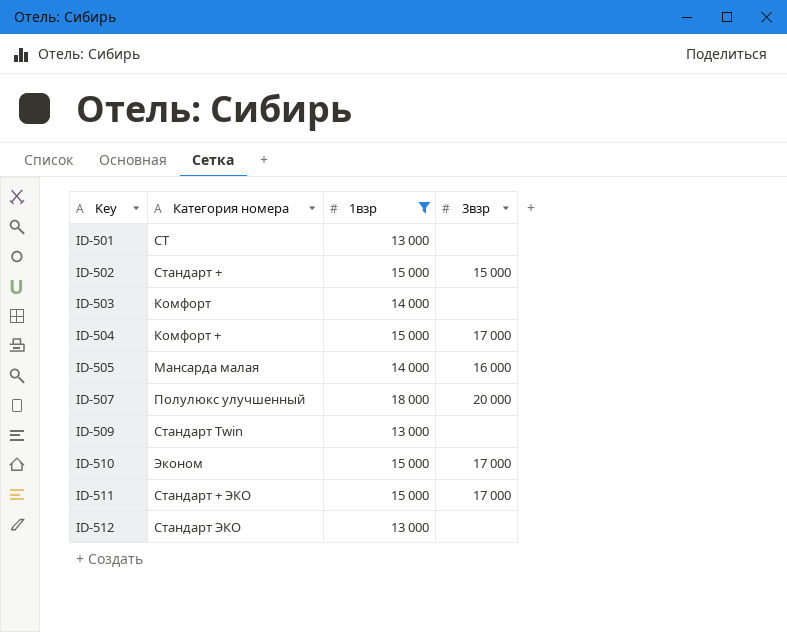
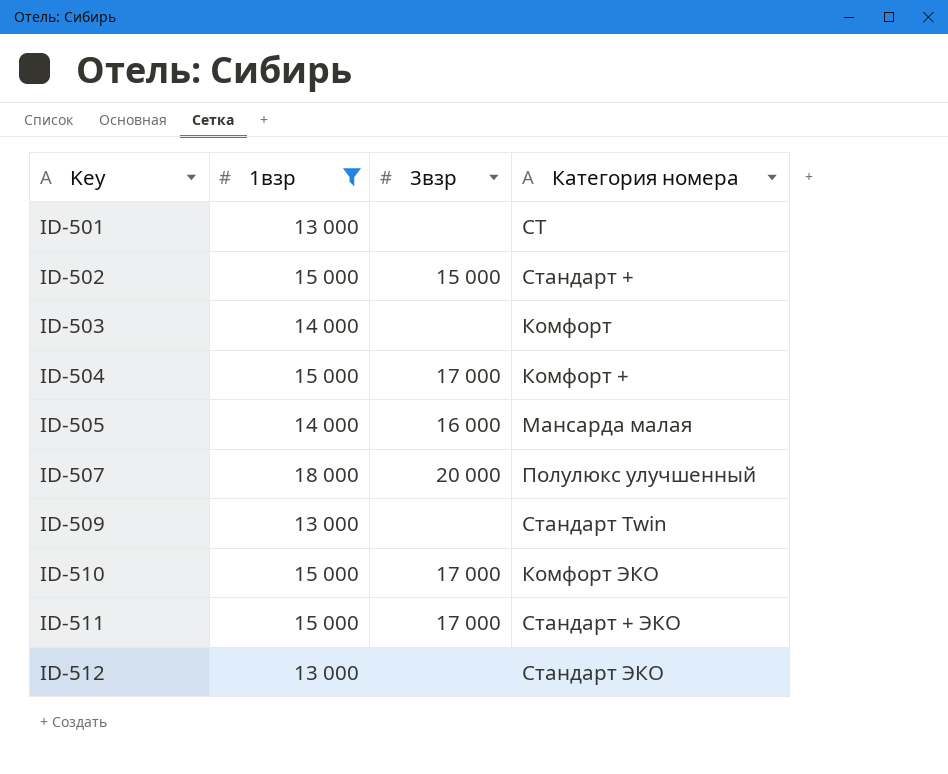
column Категория номера | position: 2 -> 4
ID-510 | Категория номера: Эконом -> Комфорт ЭКО

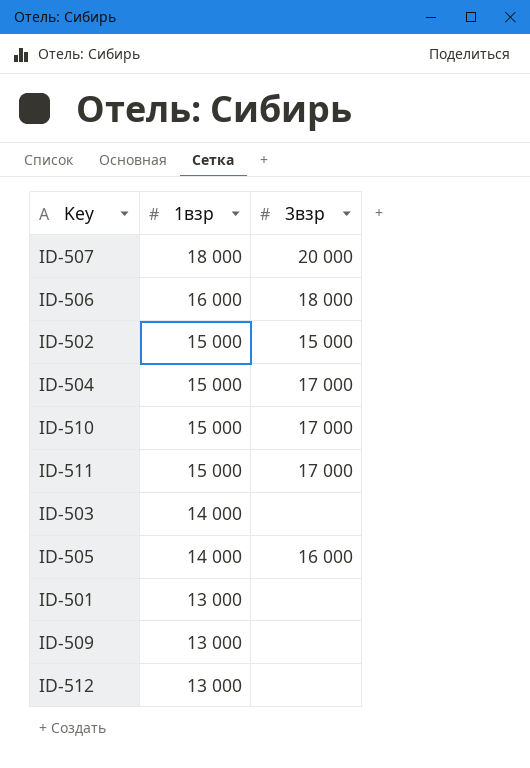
filter: 1взр != 16 000 -> none
row order: Key ascending -> 1взр descending
column Категория номера | position: 4 -> none

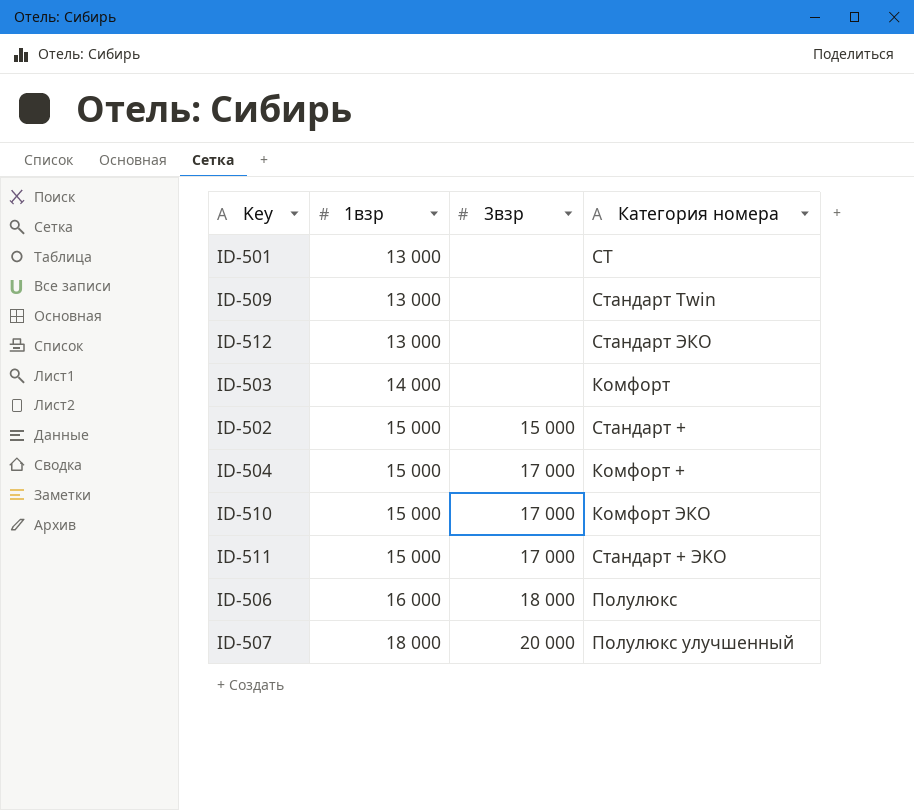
row order: 1взр descending -> 1взр ascending
column Категория номера | position: none -> 4
row ID-505: 14 000 | 16 000 -> none

